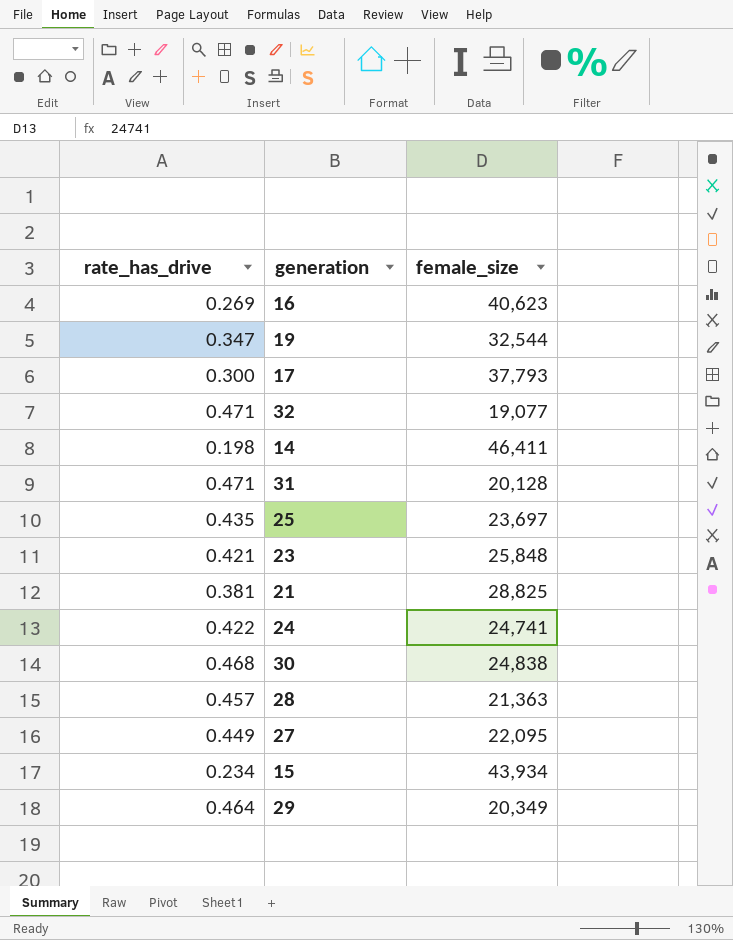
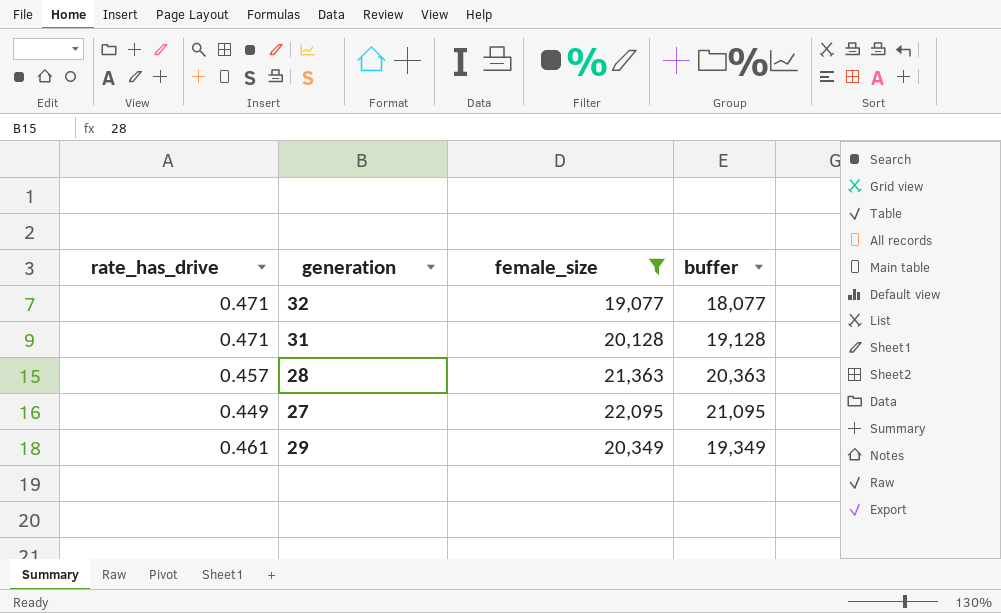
filter: none -> female_size <= 22,095
column buffer | formula: none -> [female_size] - 1000
29 | rate_has_drive: 0.464 -> 0.461

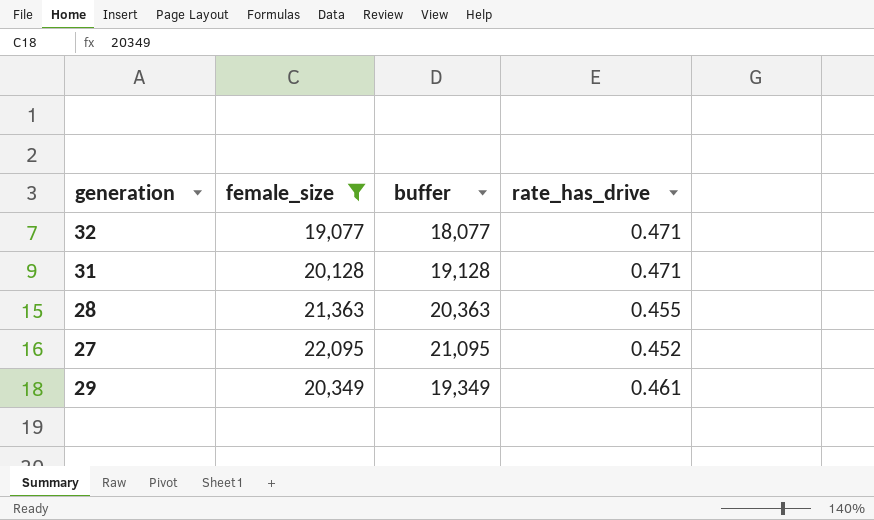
column rate_has_drive | position: 1 -> 4
28 | rate_has_drive: 0.457 -> 0.455
27 | rate_has_drive: 0.449 -> 0.452

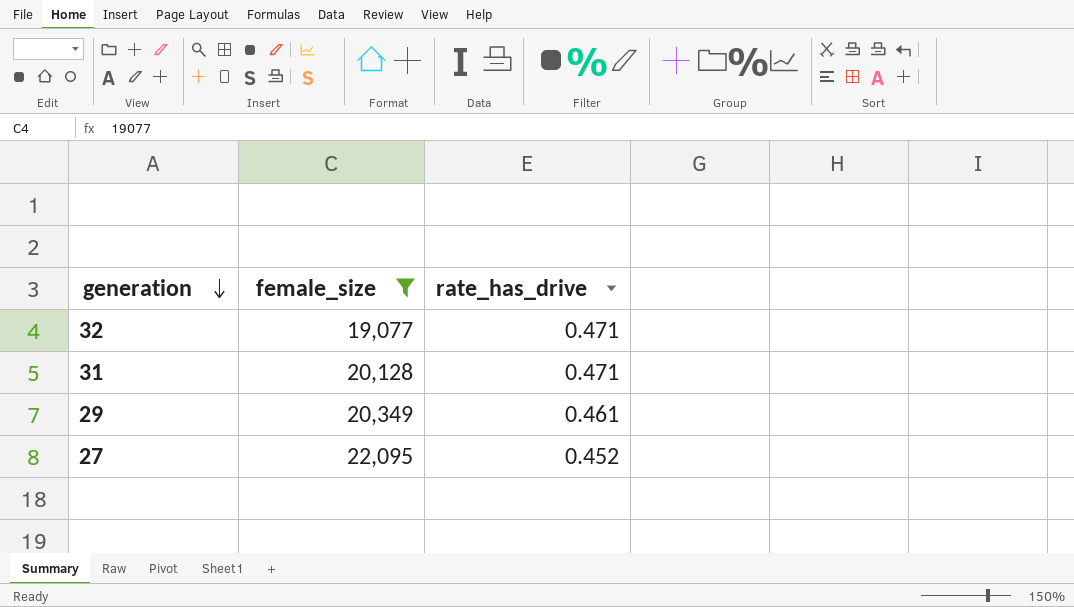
row order: none -> generation descending
column buffer | formula: [female_size] - 1000 -> none
row 28: 21,363 | 20,363 | 0.455 -> none

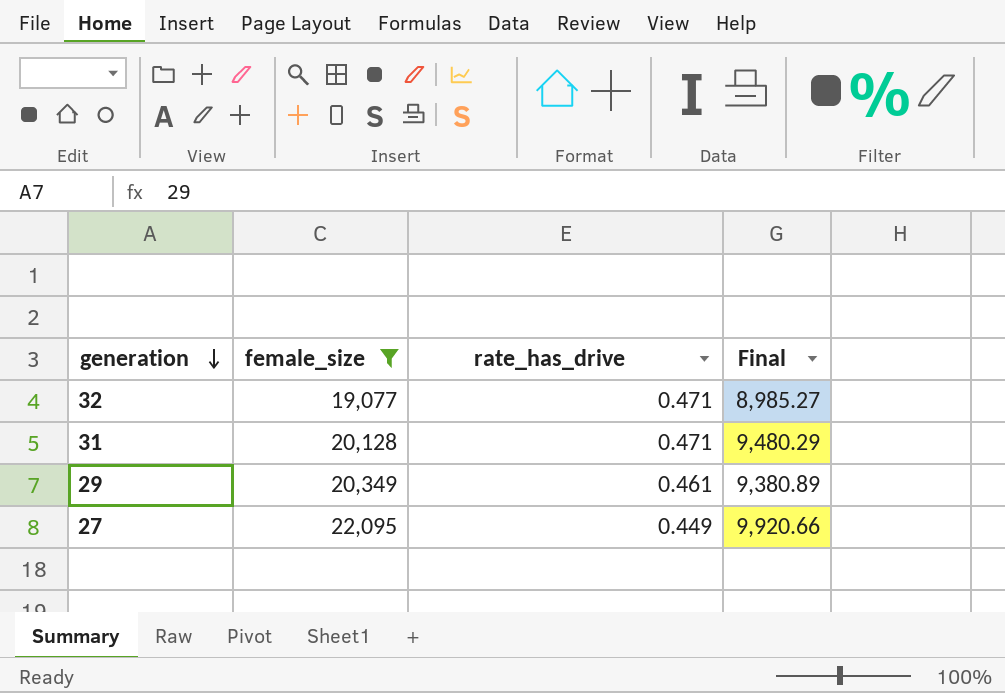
column Final | formula: none -> [female_size] * [rate_has_drive]
27 | rate_has_drive: 0.452 -> 0.449

